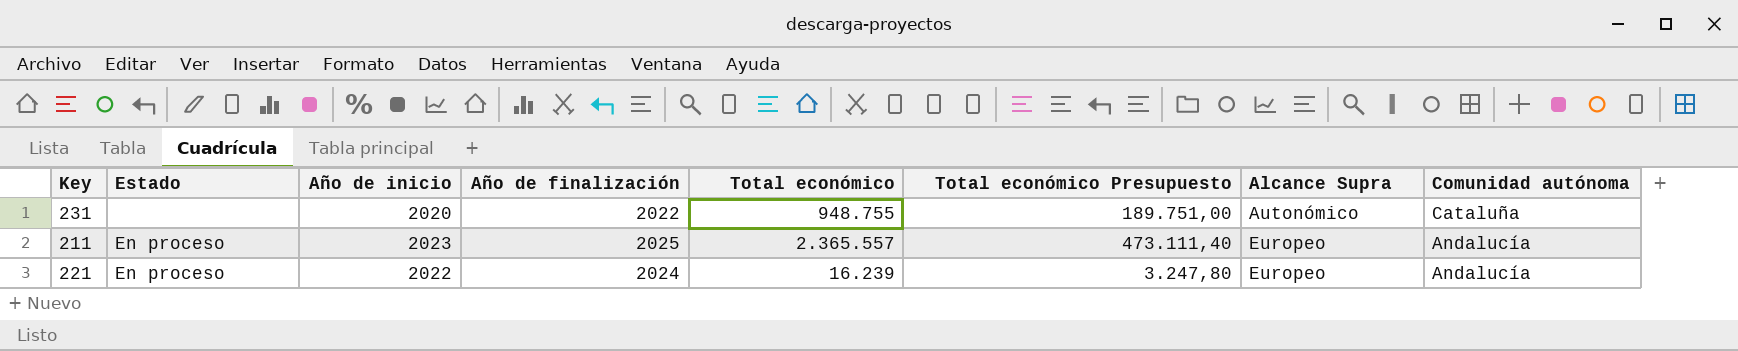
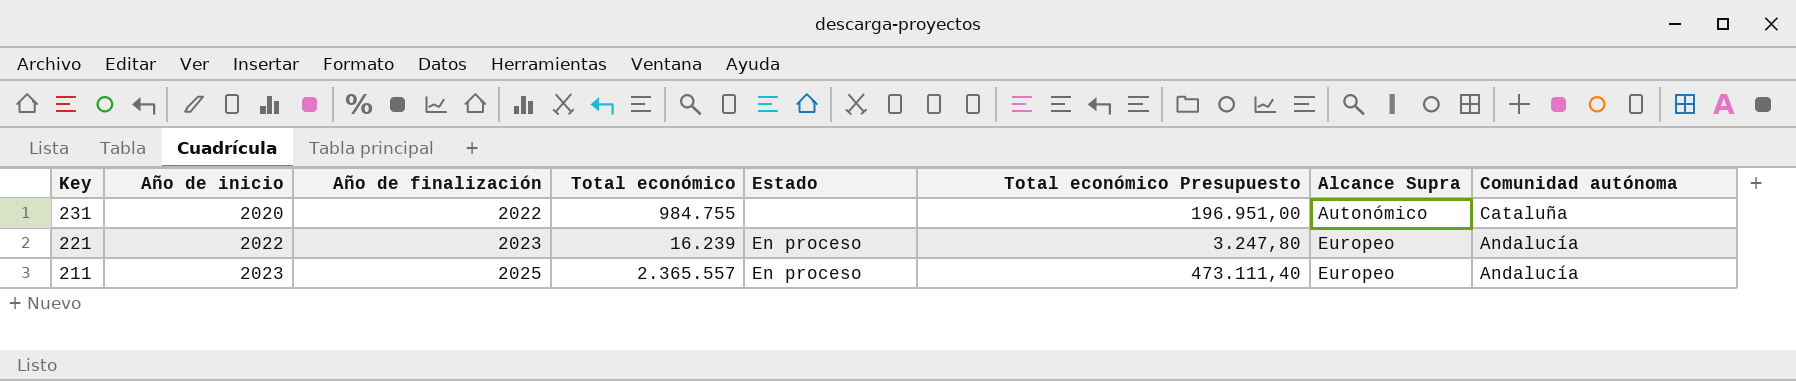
row order: Alcance Supra ascending -> Key descending
column Estado | position: 2 -> 5
231 | Total económico: 948.755 -> 984.755
231 | Total económico Presupuesto: 189.751,00 -> 196.951,00
221 | Año de finalización: 2024 -> 2023

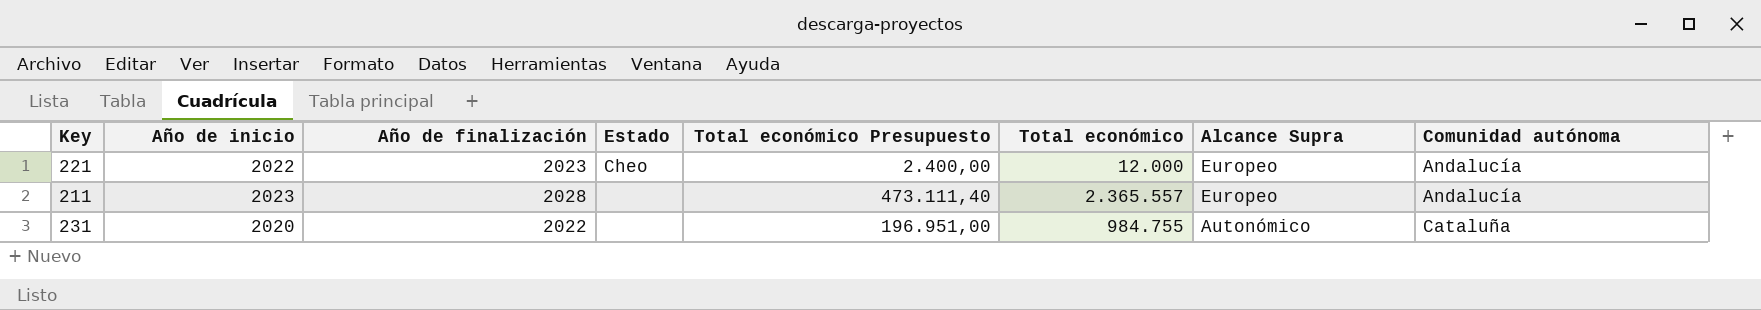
row order: Key descending -> Alcance Supra descending
column Total económico | position: 4 -> 6
221 | Estado: En proceso -> Cheo
221 | Total económico Presupuesto: 3.247,80 -> 2.400,00
221 | Total económico: 16.239 -> 12.000
211 | Año de finalización: 2025 -> 2028
211 | Estado: En proceso -> none

